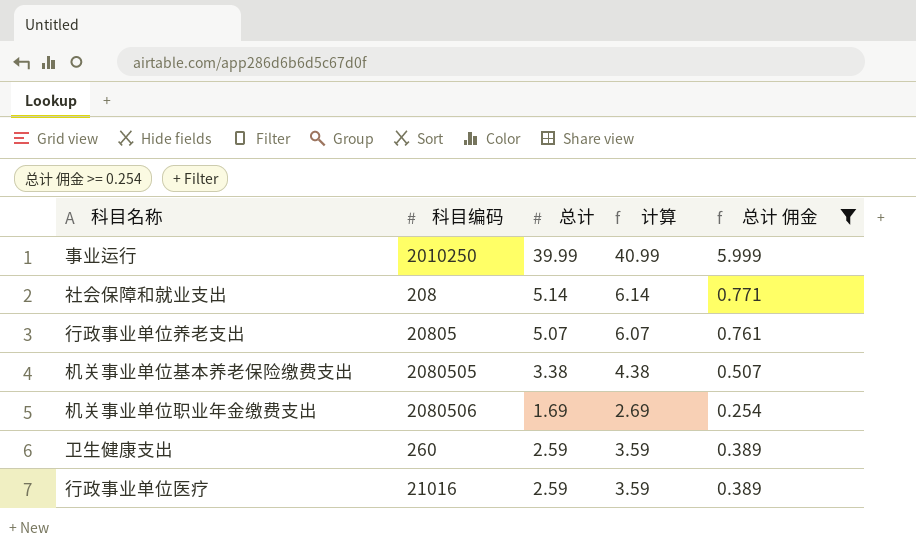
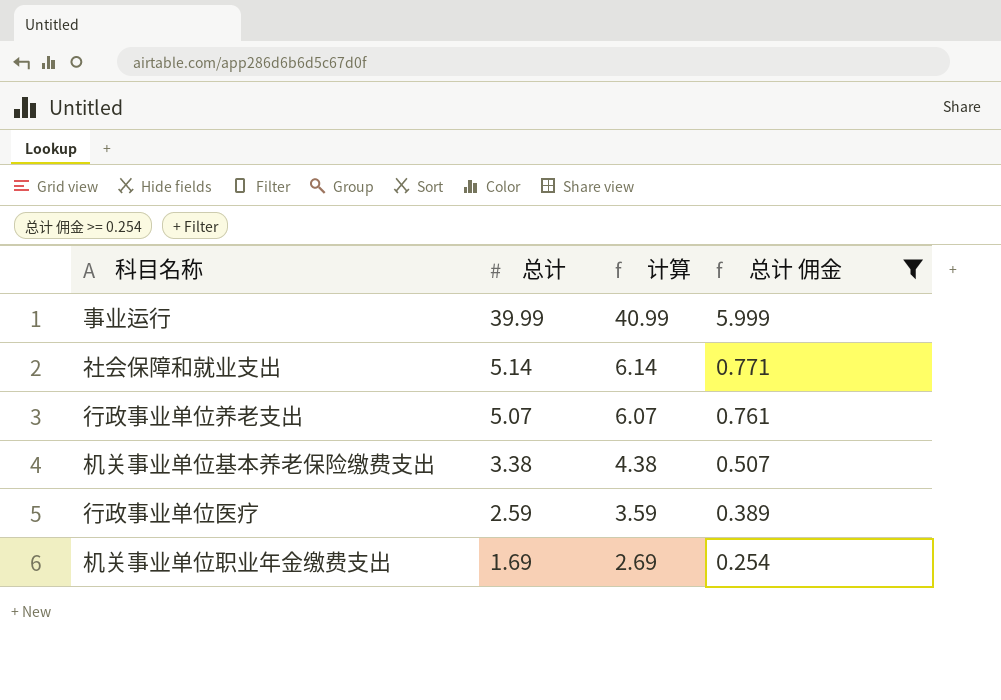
row order: none -> 总计 descending
column 科目编码 | position: 2 -> none
row 卫生健康支出: 260 | 2.59 | 3.59 | 0.389 -> none

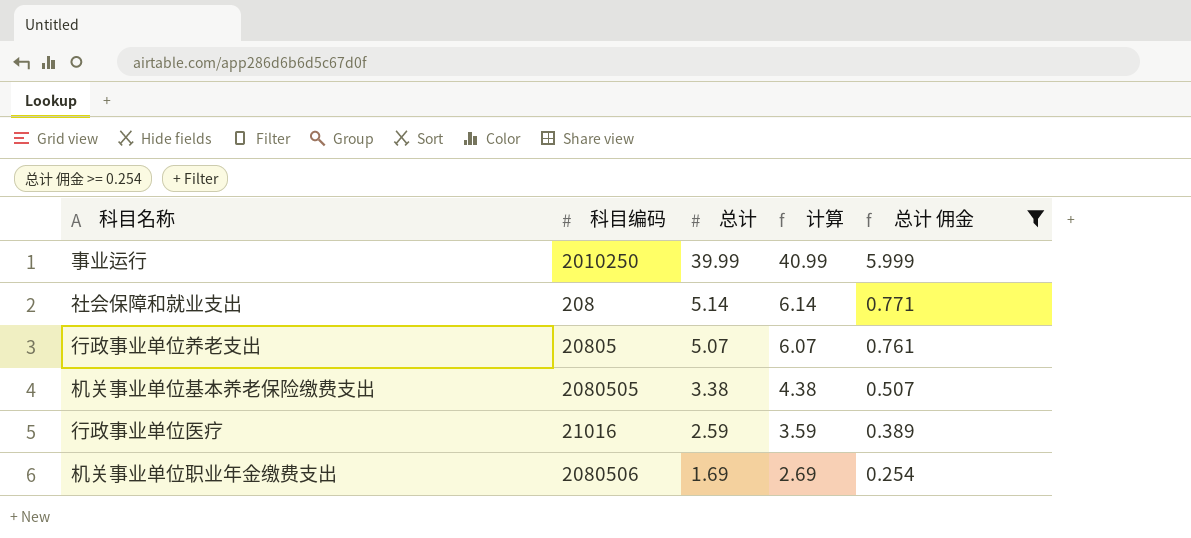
column 科目编码 | position: none -> 2

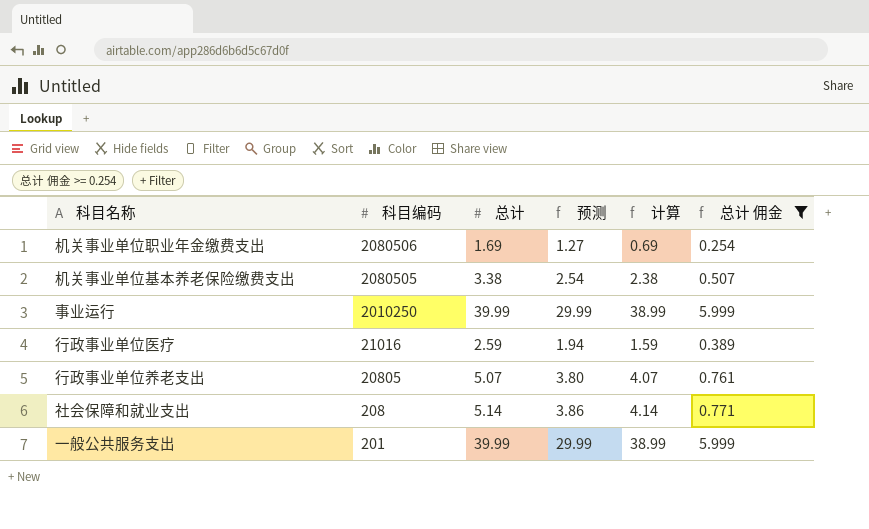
row order: 总计 descending -> 科目编码 descending
column 预测 | formula: none -> [总计] * 0.75
column 计算 | formula: [总计] + 1 -> [总计] - 1
row 一般公共服务支出: none -> 201 | 39.99 | 29.99 | 38.99 | 5.999

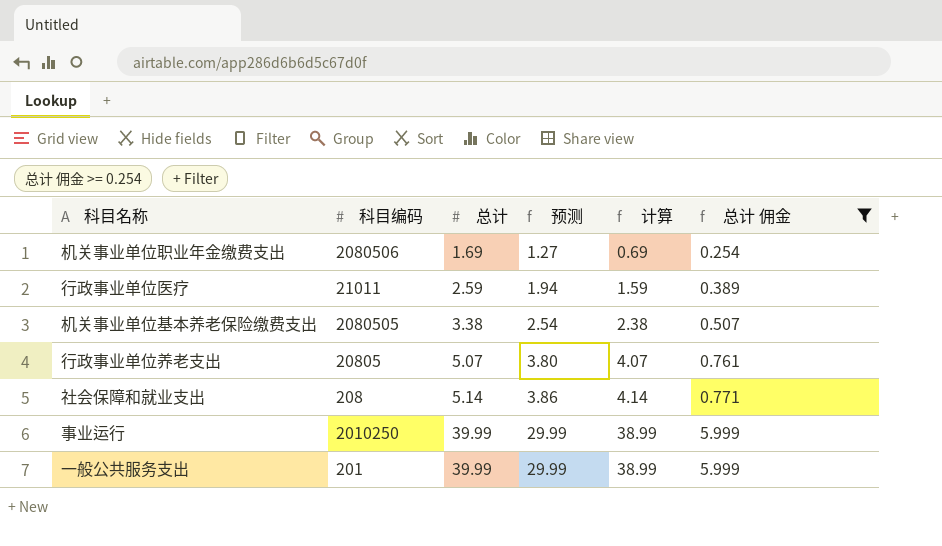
row order: 科目编码 descending -> 总计 ascending
行政事业单位医疗 | 科目编码: 21016 -> 21011

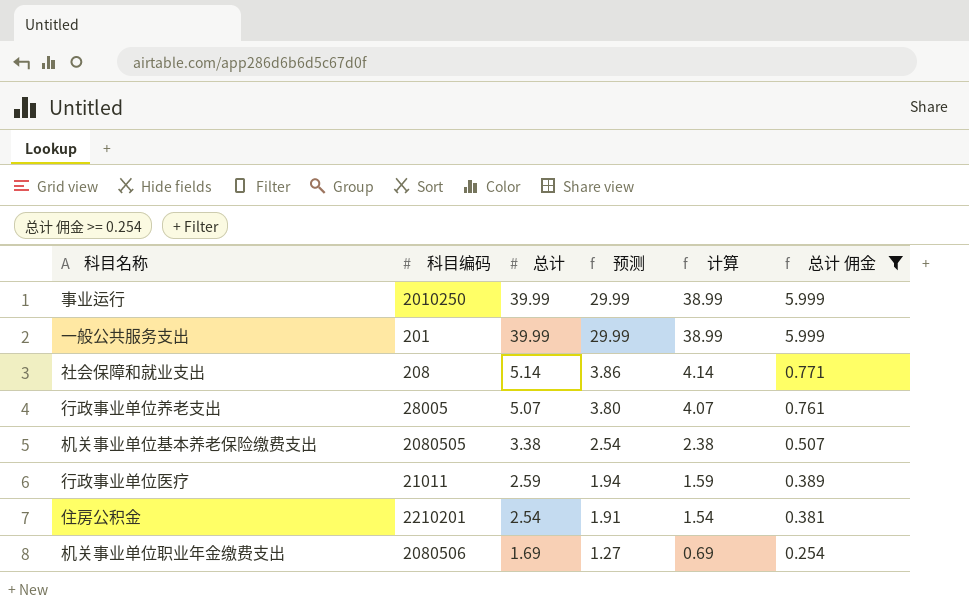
row order: 总计 ascending -> 总计 descending
行政事业单位养老支出 | 科目编码: 20805 -> 28005
row 住房公积金: none -> 2210201 | 2.54 | 1.91 | 1.54 | 0.381

